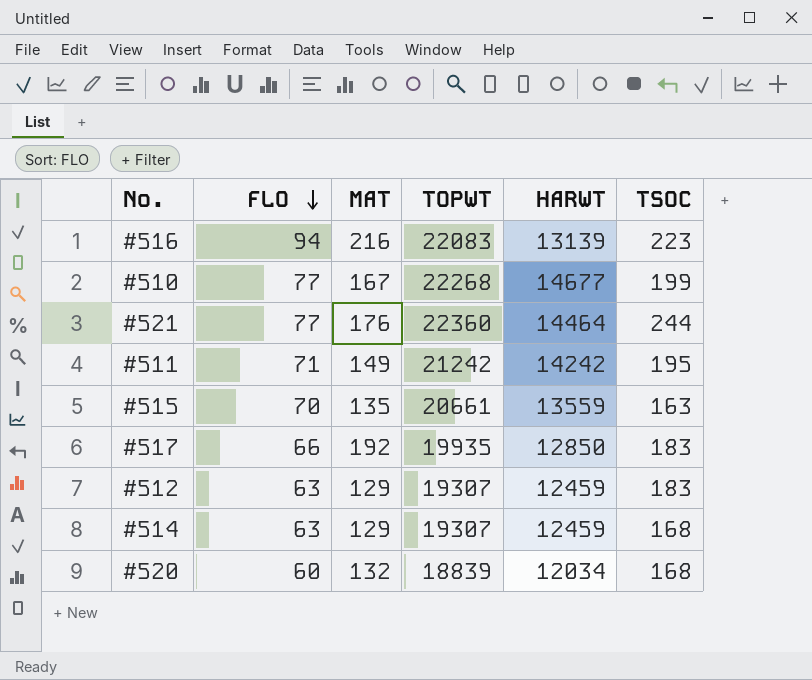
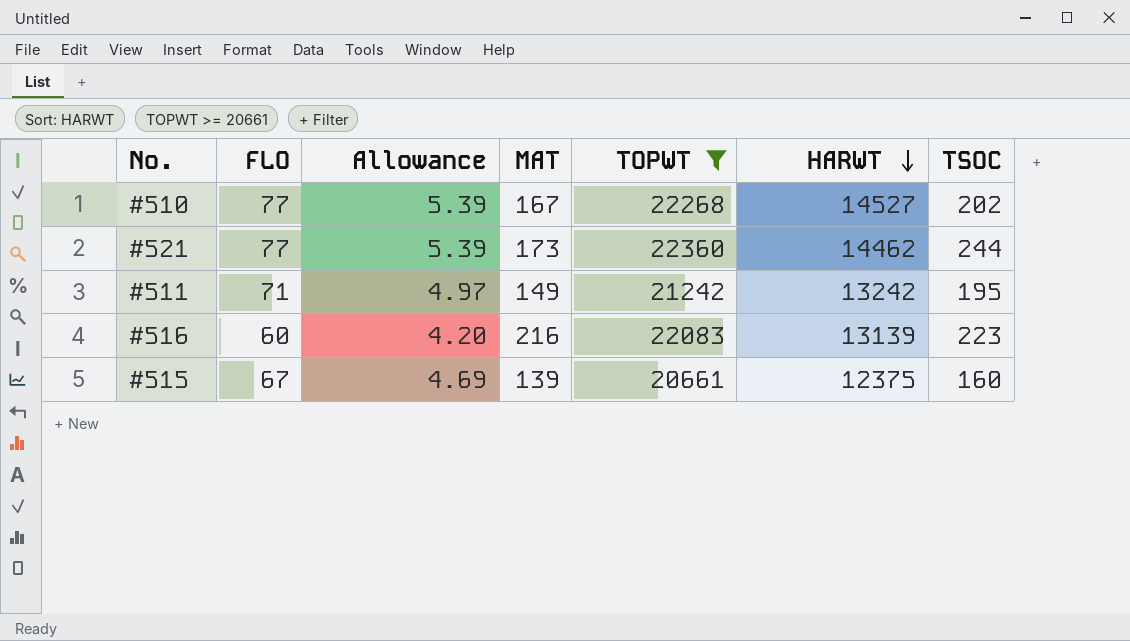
filter: none -> TOPWT >= 20661
row order: FLO descending -> HARWT descending
column Allowance | formula: none -> [FLO] * 0.07
#510 | HARWT: 14677 -> 14527
#510 | TSOC: 199 -> 202
#521 | MAT: 176 -> 173
#521 | HARWT: 14464 -> 14462
#511 | HARWT: 14242 -> 13242
#516 | FLO: 94 -> 60
#515 | FLO: 70 -> 67
#515 | MAT: 135 -> 139
#515 | HARWT: 13559 -> 12375
#515 | TSOC: 163 -> 160

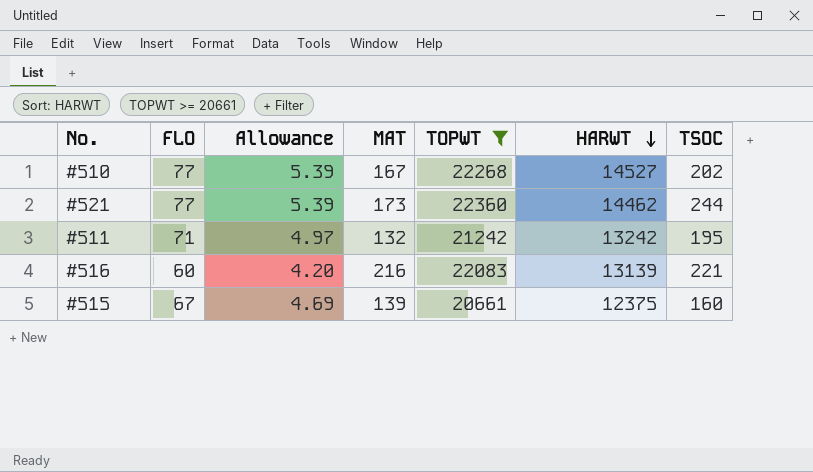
#511 | MAT: 149 -> 132
#516 | TSOC: 223 -> 221

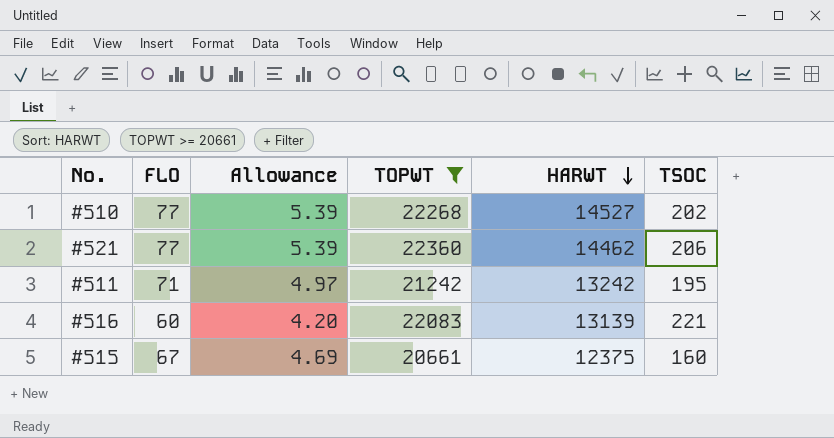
column MAT | position: 4 -> none
#521 | TSOC: 244 -> 206

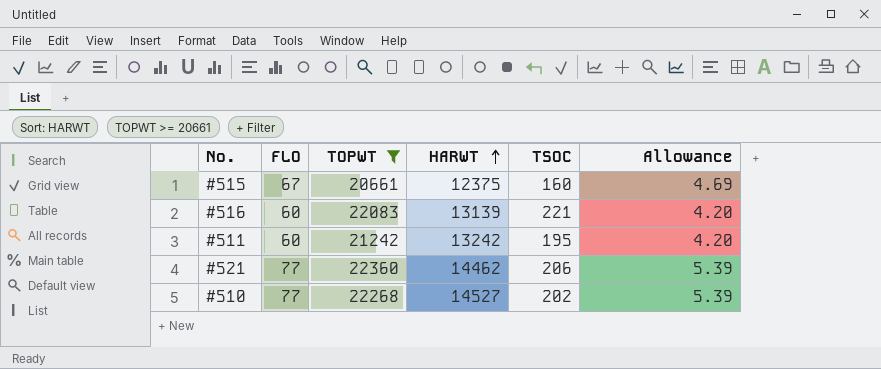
row order: HARWT descending -> HARWT ascending
column Allowance | position: 3 -> 6
#511 | FLO: 71 -> 60
#511 | Allowance: 4.97 -> 4.20

